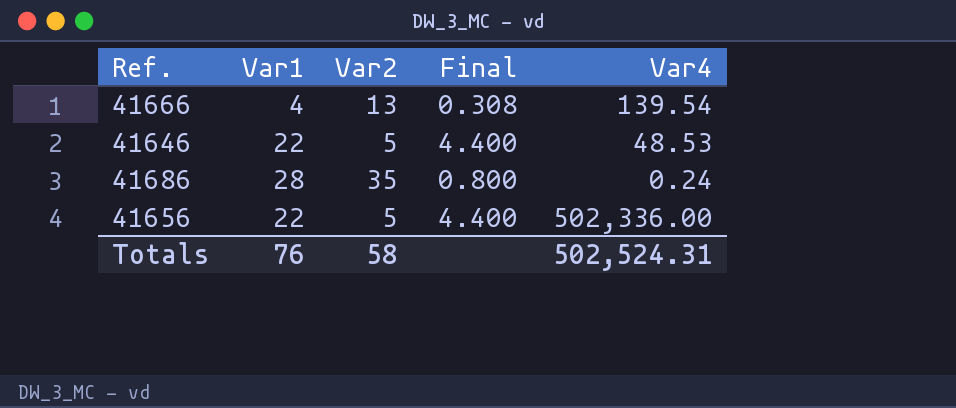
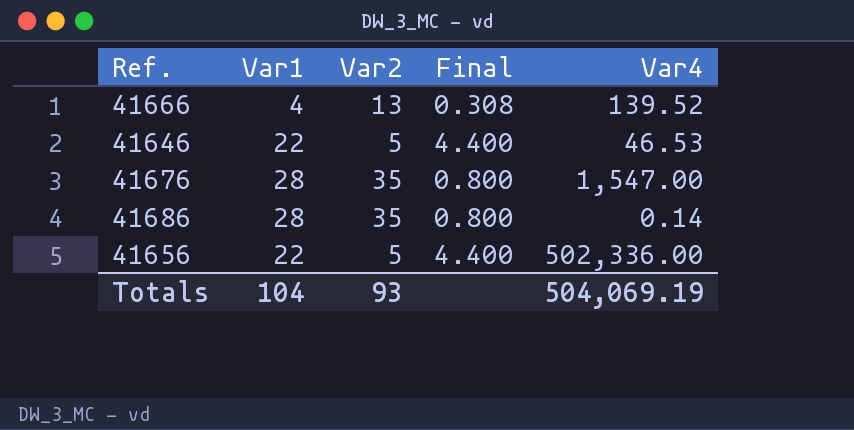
41666 | Var4: 139.54 -> 139.52
41646 | Var4: 48.53 -> 46.53
row 41676: none -> 28 | 35 | 0.800 | 1,547.00
41686 | Var4: 0.24 -> 0.14
Totals | Var1: 76 -> 104
Totals | Var2: 58 -> 93
Totals | Var4: 502,524.31 -> 504,069.19

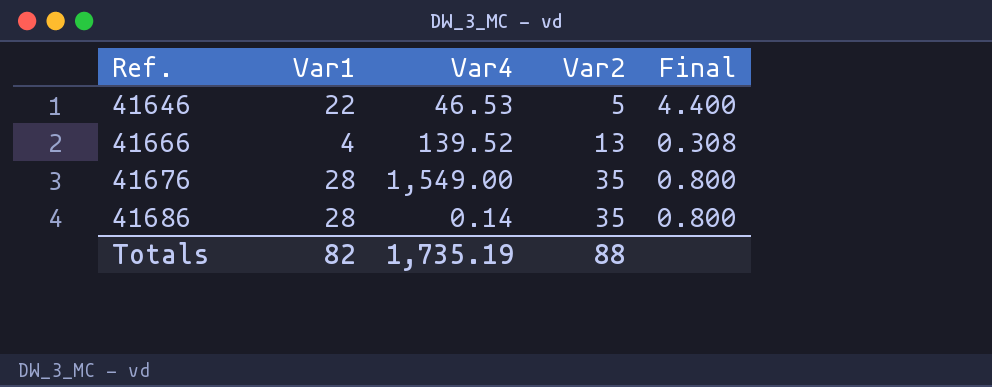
row order: none -> Ref. ascending
column Var4 | position: 5 -> 3
row 41656: 22 | 5 | 4.400 | 502,336.00 -> none
41676 | Var4: 1,547.00 -> 1,549.00
Totals | Var1: 104 -> 82
Totals | Var4: 504,069.19 -> 1,735.19
Totals | Var2: 93 -> 88

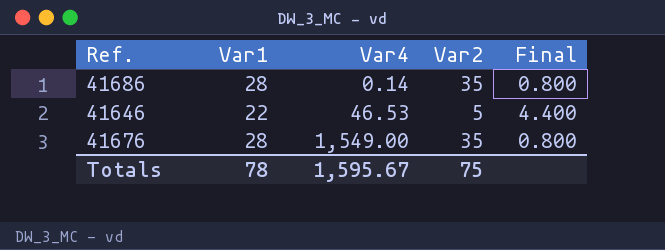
row order: Ref. ascending -> Var4 ascending
row 41666: 4 | 139.52 | 13 | 0.308 -> none
Totals | Var1: 82 -> 78
Totals | Var4: 1,735.19 -> 1,595.67
Totals | Var2: 88 -> 75

